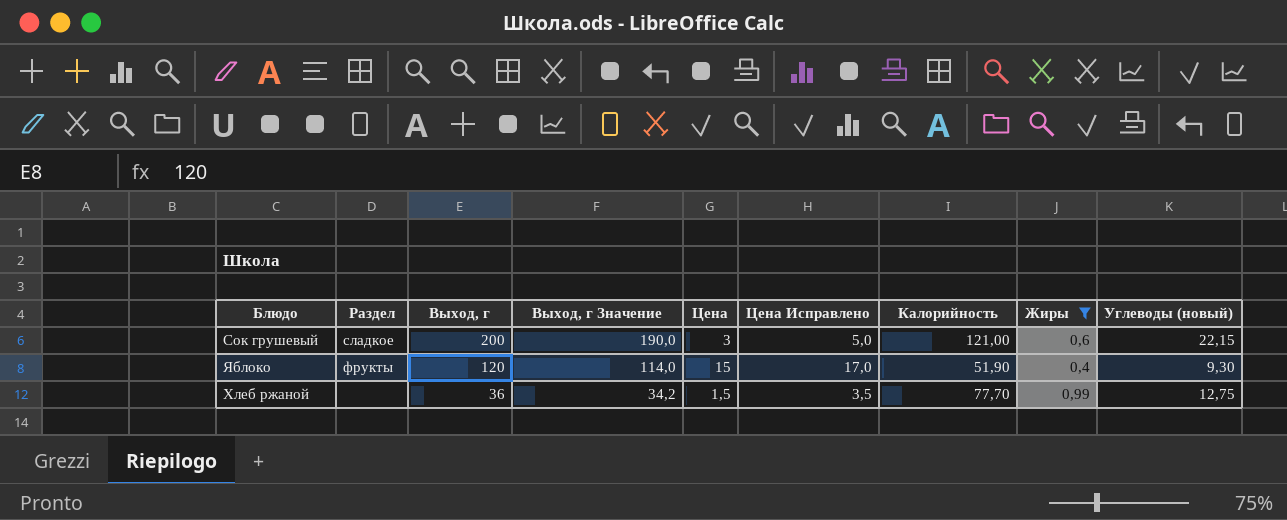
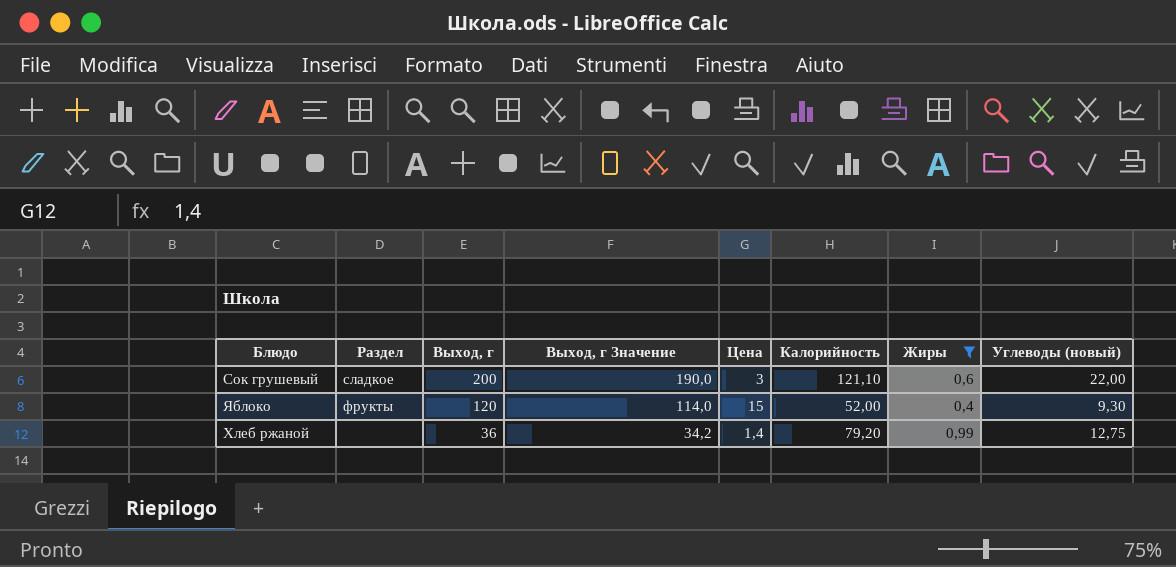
column Цена Исправлено | formula: [Цена] + 2 -> none
Сок грушевый | Калорийность: 121,00 -> 121,10
Сок грушевый | Углеводы (новый): 22,15 -> 22,00
Яблоко | Калорийность: 51,90 -> 52,00
Хлеб ржаной | Цена: 1,5 -> 1,4
Хлеб ржаной | Калорийность: 77,70 -> 79,20

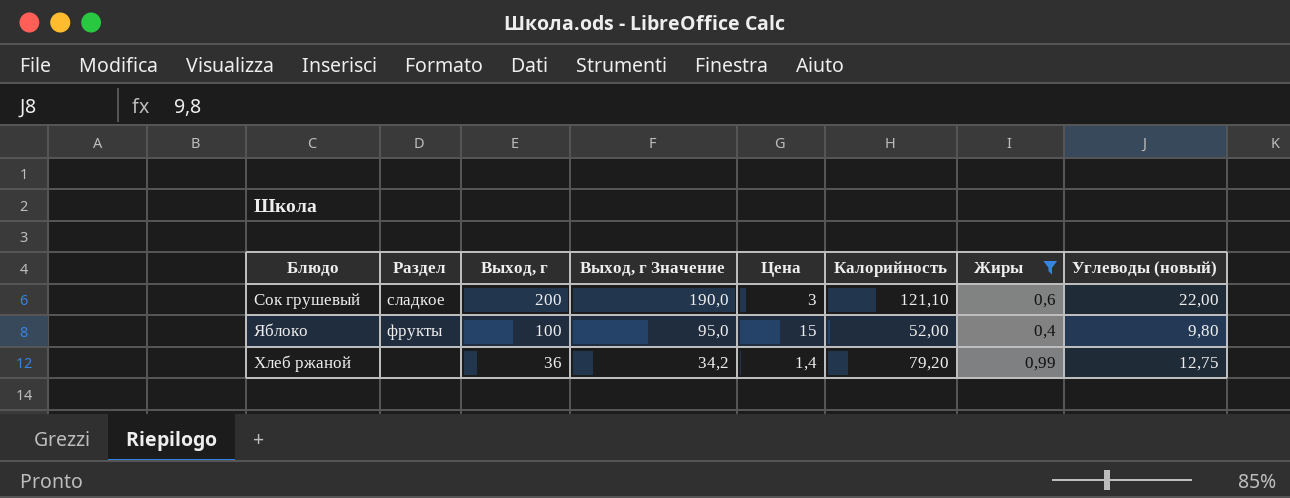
Яблоко | Выход, г: 120 -> 100
Яблоко | Выход, г Значение: 114,0 -> 95,0
Яблоко | Углеводы (новый): 9,30 -> 9,80

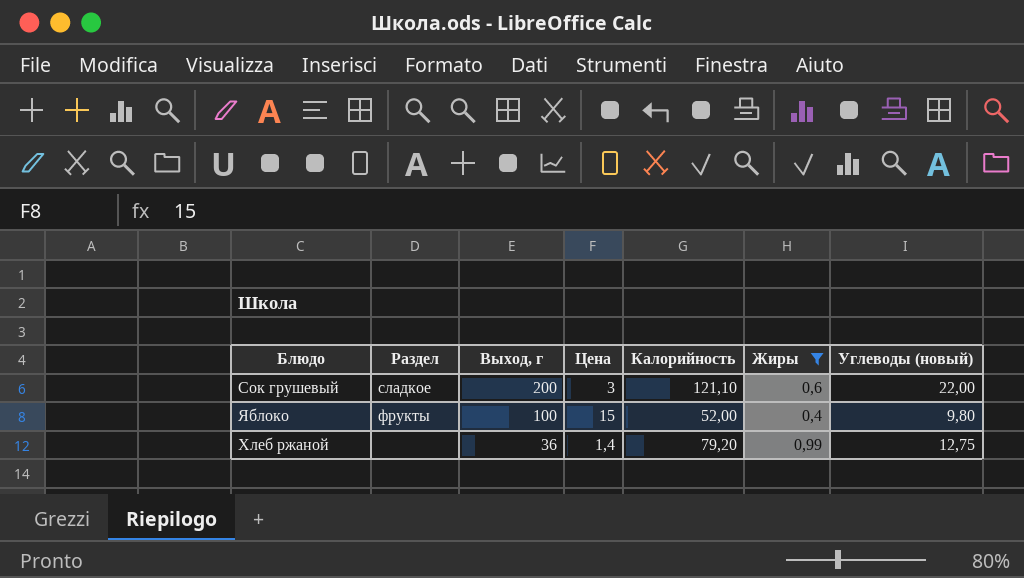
column Выход, г Значение | formula: [Выход, г] * 0,95 -> none

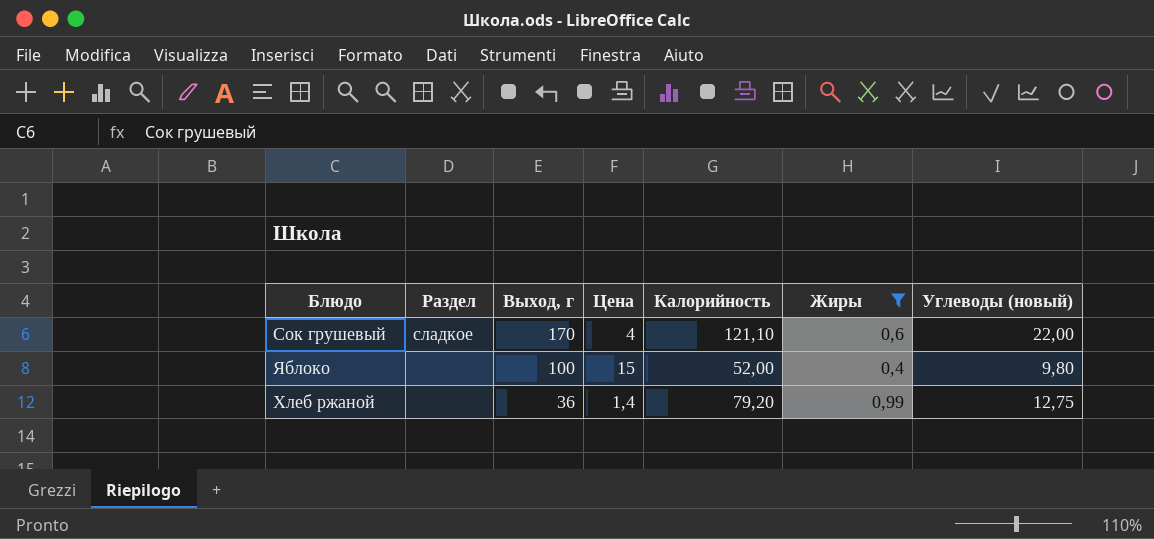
Сок грушевый | Выход, г: 200 -> 170
Сок грушевый | Цена: 3 -> 4
Яблоко | Раздел: фрукты -> none

